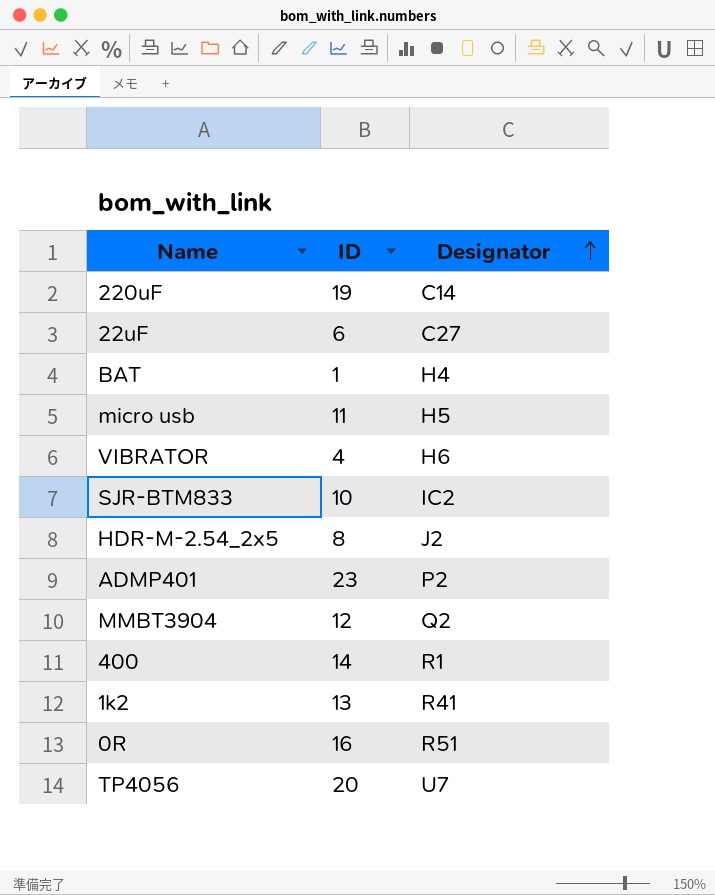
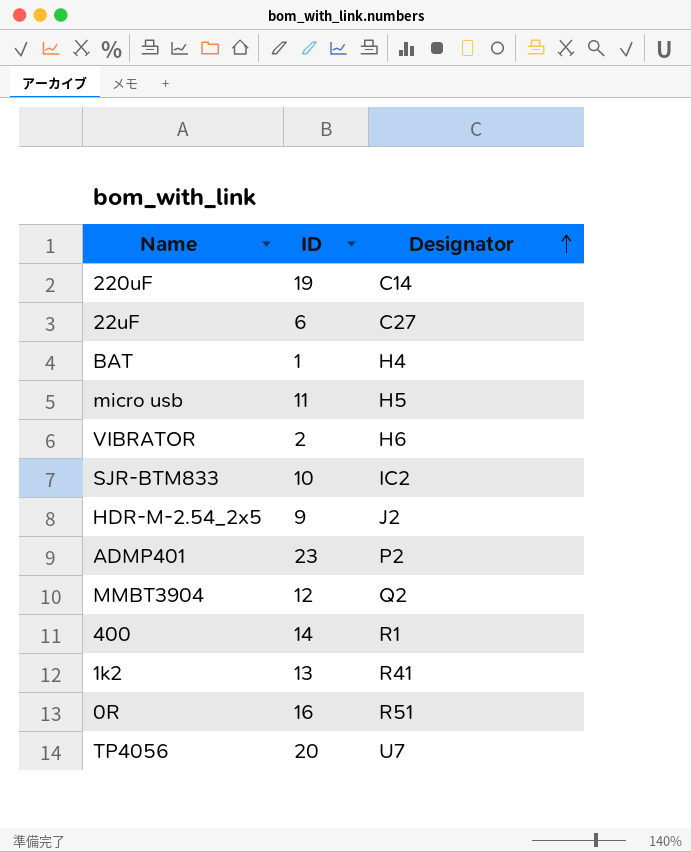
VIBRATOR | ID: 4 -> 2
HDR-M-2.54_2x5 | ID: 8 -> 9

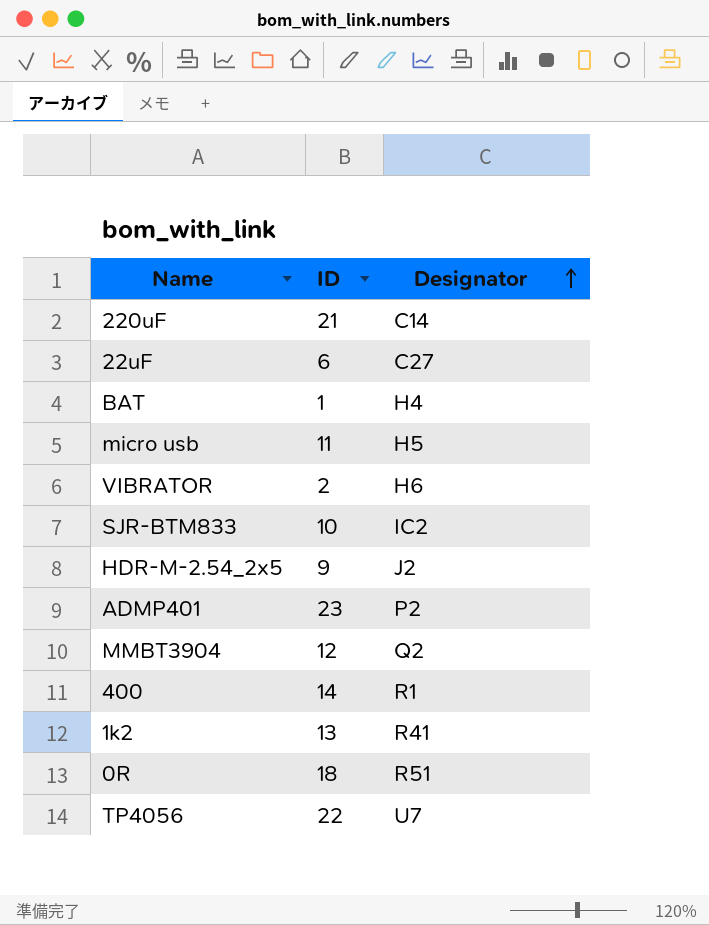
220uF | ID: 19 -> 21
0R | ID: 16 -> 18
TP4056 | ID: 20 -> 22

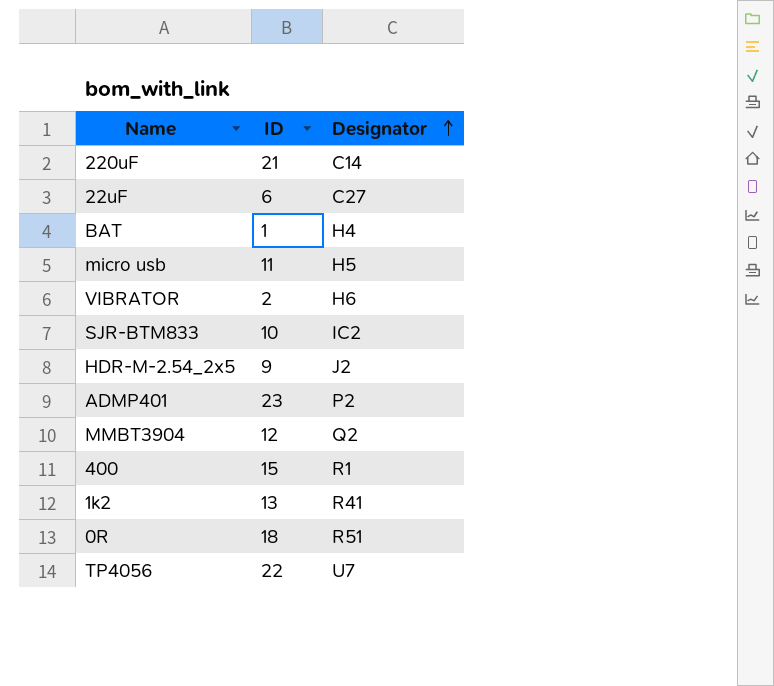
400 | ID: 14 -> 15

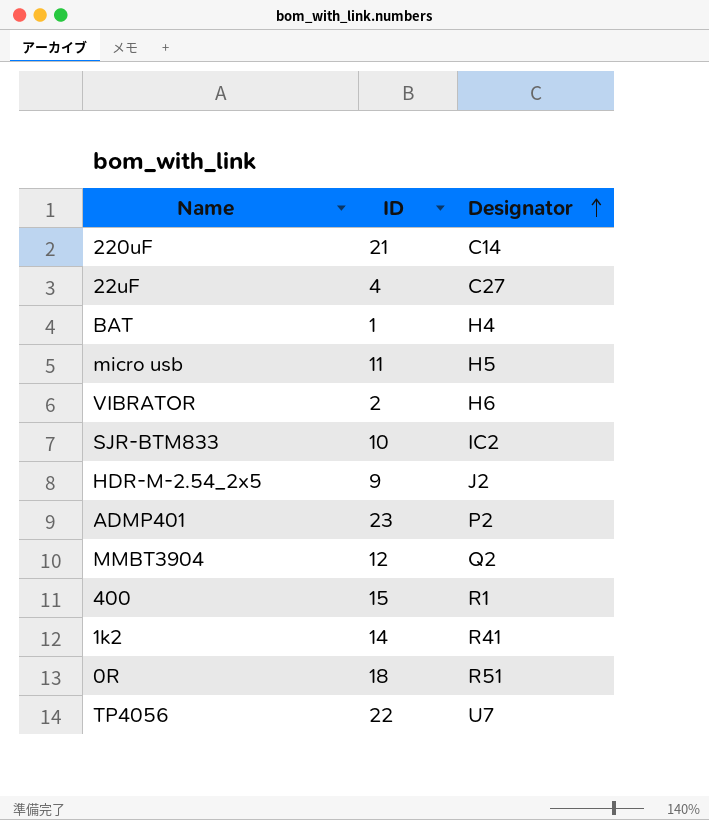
22uF | ID: 6 -> 4
1k2 | ID: 13 -> 14

